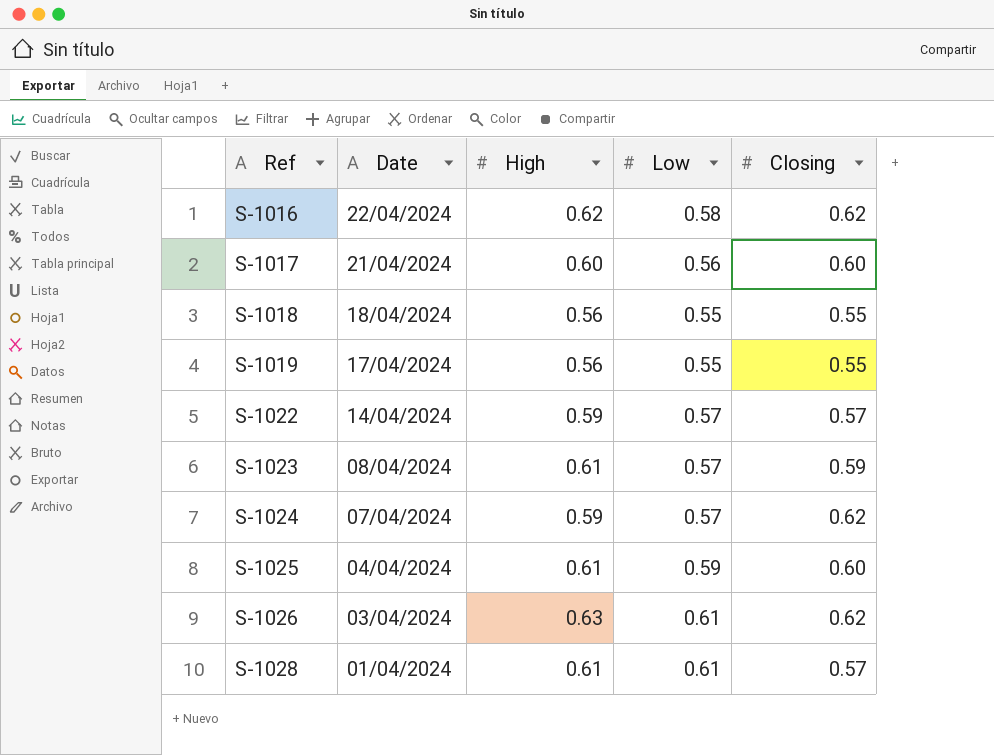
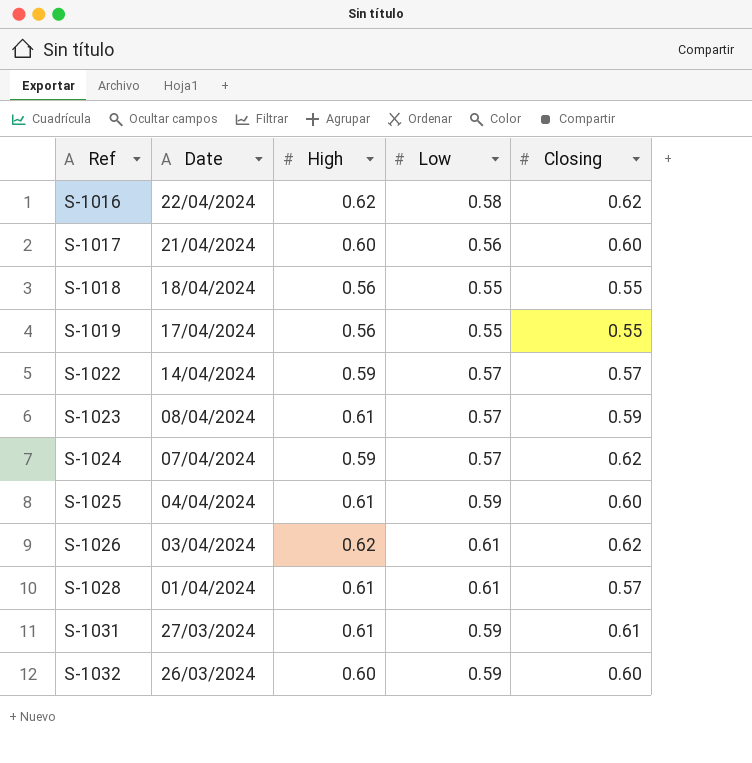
S-1026 | High: 0.63 -> 0.62
row S-1031: none -> 27/03/2024 | 0.61 | 0.59 | 0.61
row S-1032: none -> 26/03/2024 | 0.60 | 0.59 | 0.60

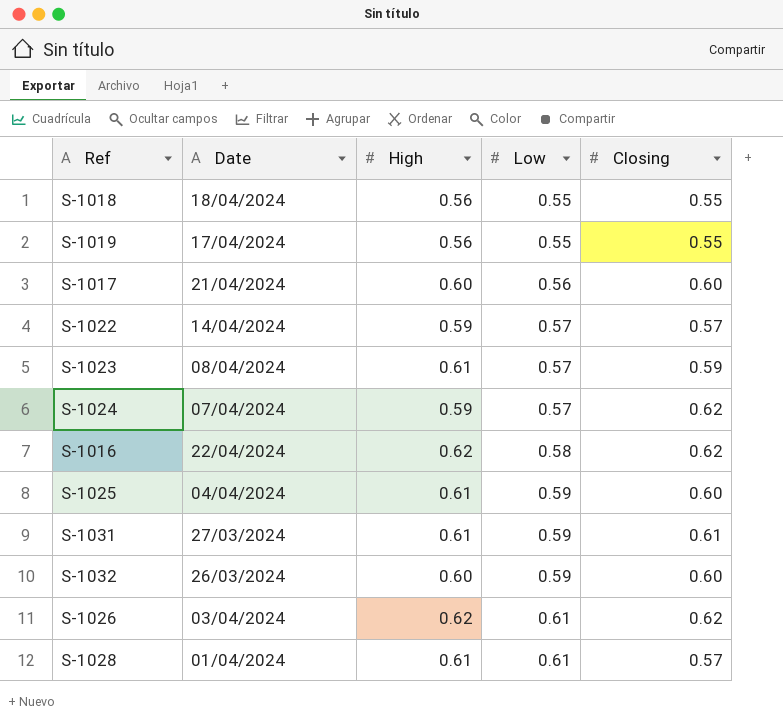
row order: Ref ascending -> Low ascending

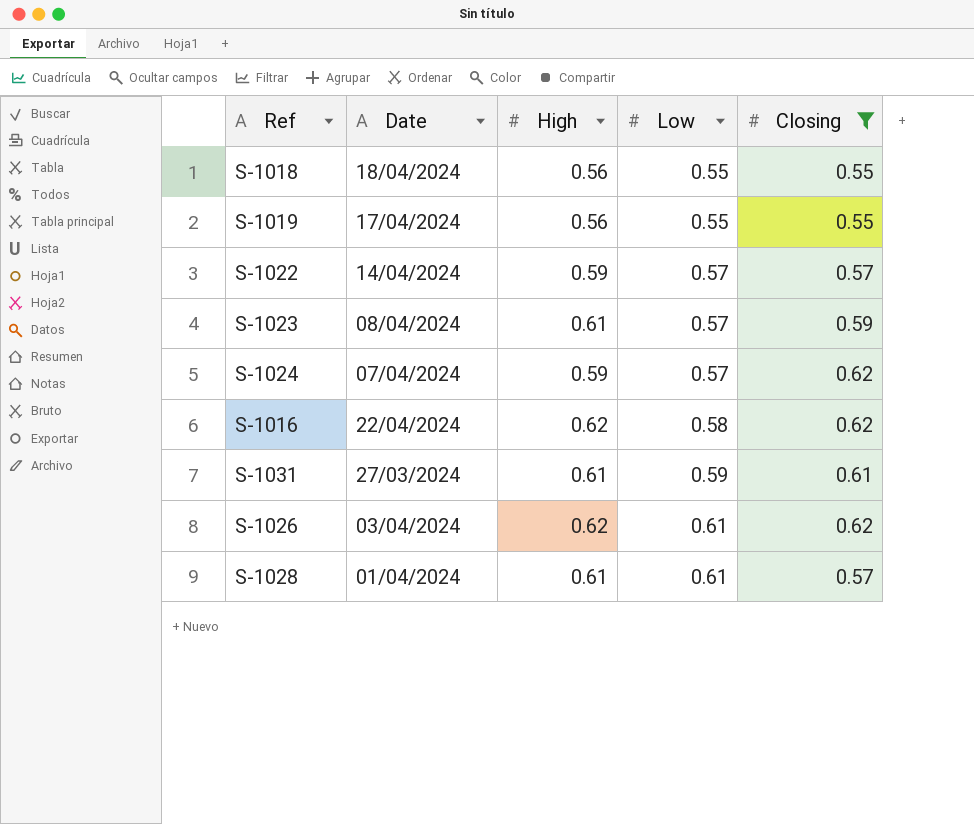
filter: none -> Closing != 0.60

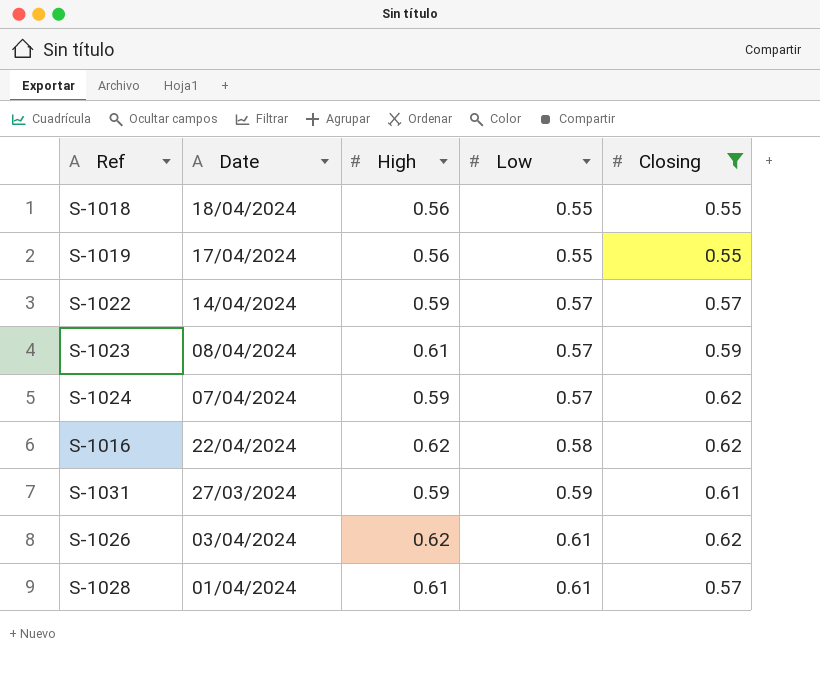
S-1031 | High: 0.61 -> 0.59

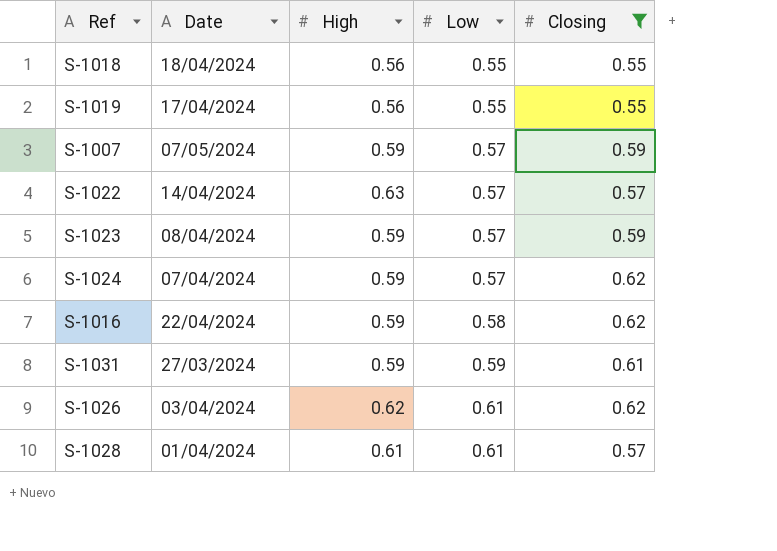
row S-1007: none -> 07/05/2024 | 0.59 | 0.57 | 0.59
S-1022 | High: 0.59 -> 0.63
S-1023 | High: 0.61 -> 0.59
S-1016 | High: 0.62 -> 0.59

